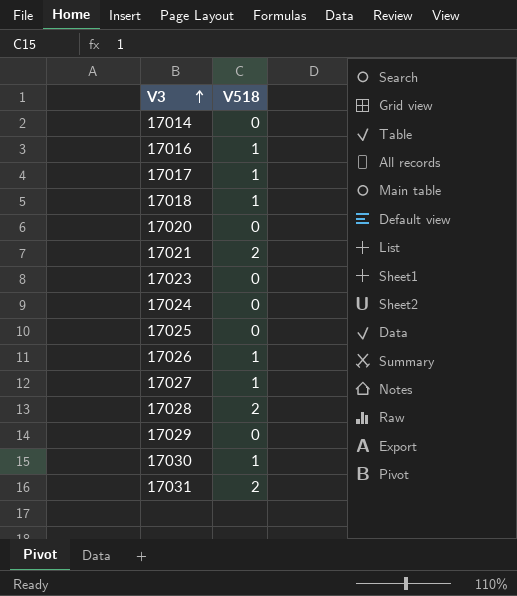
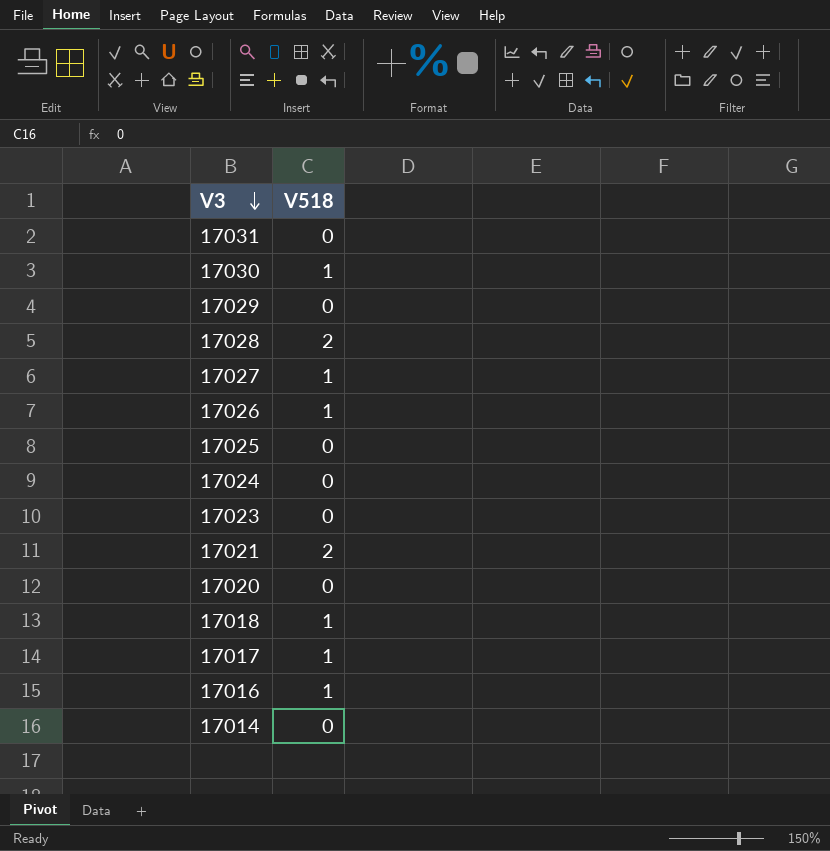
row order: V3 ascending -> V3 descending
17031 | V518: 2 -> 0

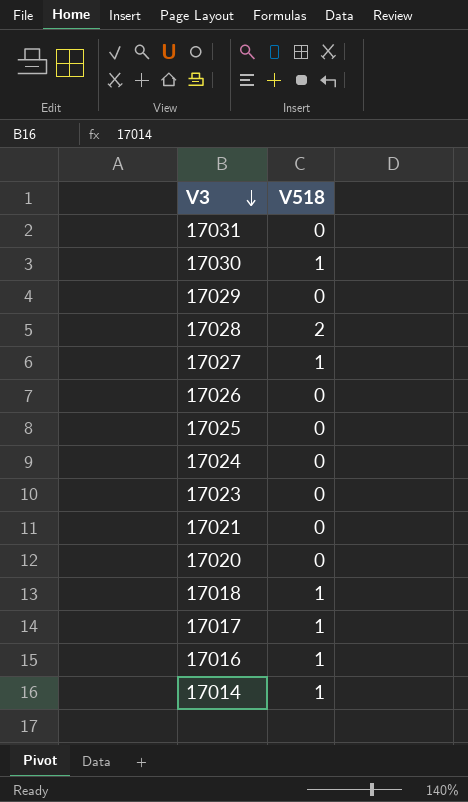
17026 | V518: 1 -> 0
17021 | V518: 2 -> 0
17014 | V518: 0 -> 1

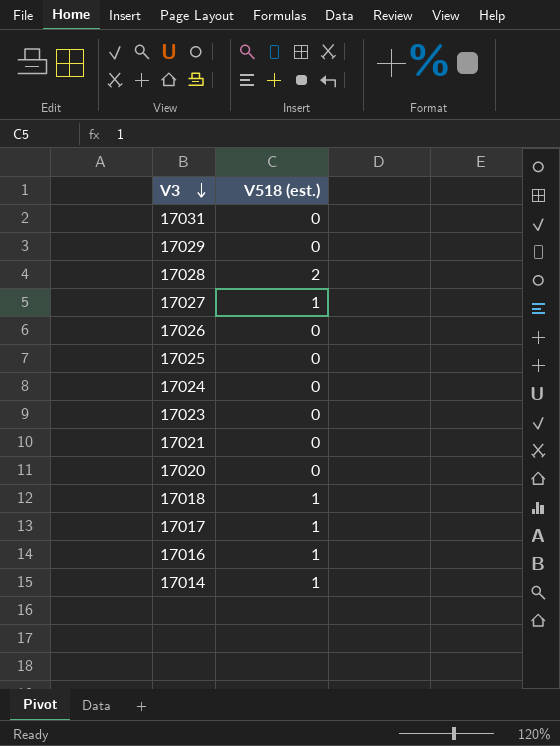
column name: V518 -> V518 (est.)
row 17030: 1 -> none

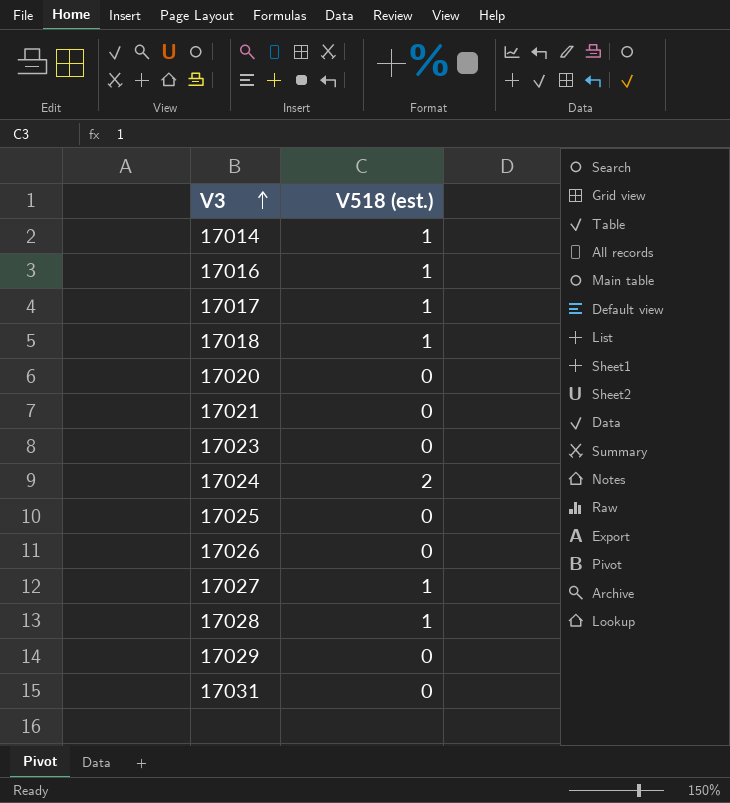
row order: V3 descending -> V3 ascending
17024 | V518 (est.): 0 -> 2
17028 | V518 (est.): 2 -> 1

